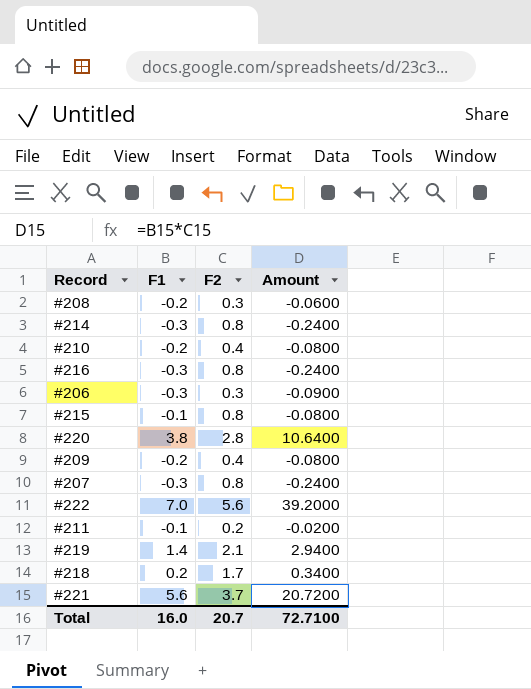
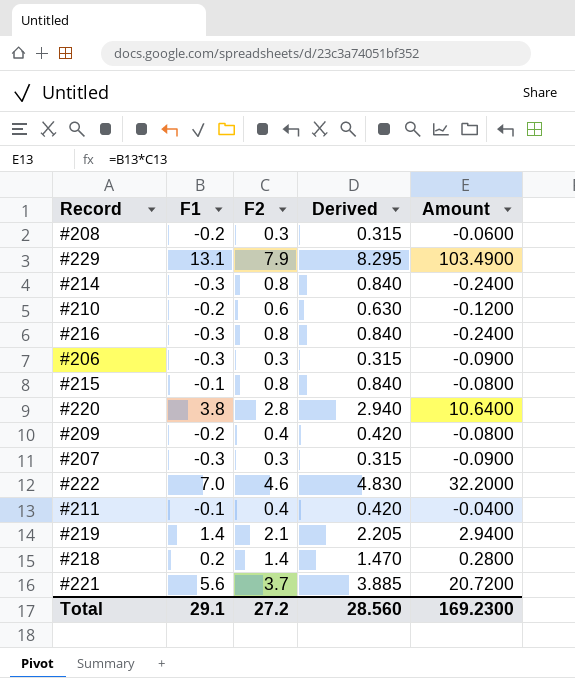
column Derived | formula: none -> [F2] * 1.05
row #229: none -> 13.1 | 7.9 | 8.295 | 103.4900
#210 | F2: 0.4 -> 0.6
#210 | Amount: -0.0800 -> -0.1200
#207 | F2: 0.8 -> 0.3
#207 | Amount: -0.2400 -> -0.0900
#222 | F2: 5.6 -> 4.6
#222 | Amount: 39.2000 -> 32.2000
#211 | F2: 0.2 -> 0.4
#211 | Amount: -0.0200 -> -0.0400
#218 | F2: 1.7 -> 1.4
#218 | Amount: 0.3400 -> 0.2800
Total | F1: 16.0 -> 29.1
Total | F2: 20.7 -> 27.2
Total | Amount: 72.7100 -> 169.2300

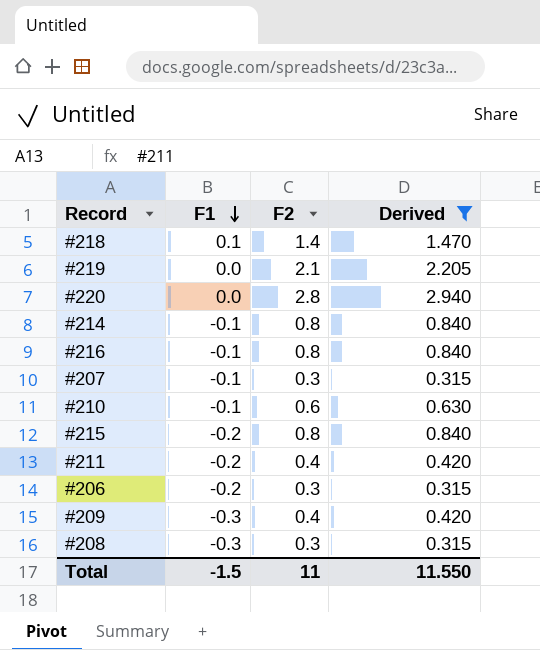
filter: none -> Derived <= 2.940
row order: none -> F1 descending
column Amount | formula: [F1] * [F2] -> none
#218 | F1: 0.2 -> 0.1
#219 | F1: 1.4 -> 0.0
#220 | F1: 3.8 -> 0.0
#214 | F1: -0.3 -> -0.1
#216 | F1: -0.3 -> -0.1
#207 | F1: -0.3 -> -0.1
#210 | F1: -0.2 -> -0.1
#215 | F1: -0.1 -> -0.2
#211 | F1: -0.1 -> -0.2
#206 | F1: -0.3 -> -0.2
#209 | F1: -0.2 -> -0.3
#208 | F1: -0.2 -> -0.3
Total | F1: 29.1 -> -1.5
Total | F2: 27.2 -> 11
Total | Derived: 28.560 -> 11.550

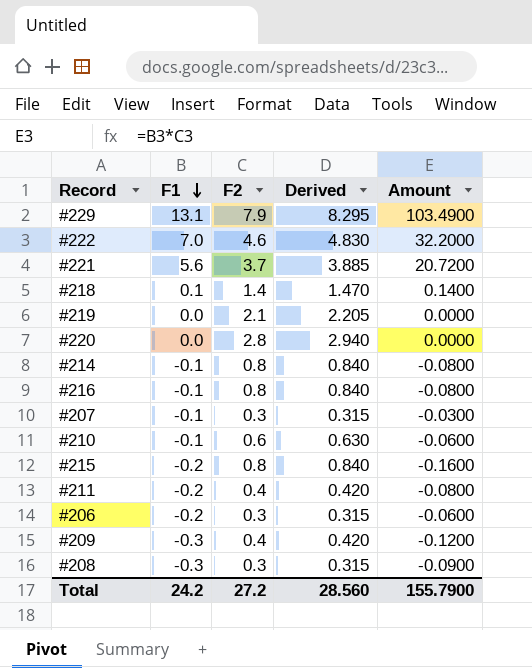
filter: Derived <= 2.940 -> none
column Amount | formula: none -> [F1] * [F2]
Total | F1: -1.5 -> 24.2
Total | F2: 11 -> 27.2
Total | Derived: 11.550 -> 28.560

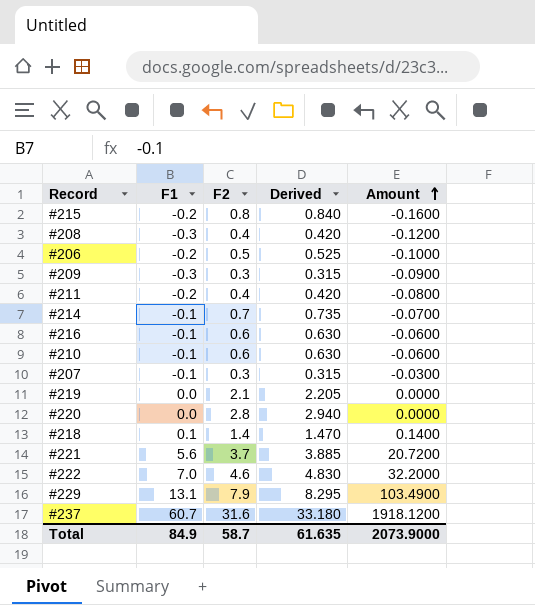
row order: F1 descending -> Amount ascending
#208 | F2: 0.3 -> 0.4
#208 | Derived: 0.315 -> 0.420
#208 | Amount: -0.0900 -> -0.1200
#206 | F2: 0.3 -> 0.5
#206 | Derived: 0.315 -> 0.525
#206 | Amount: -0.0600 -> -0.1000
#209 | F2: 0.4 -> 0.3
#209 | Derived: 0.420 -> 0.315
#209 | Amount: -0.1200 -> -0.0900
#214 | F2: 0.8 -> 0.7
#214 | Derived: 0.840 -> 0.735
#214 | Amount: -0.0800 -> -0.0700
#216 | F2: 0.8 -> 0.6
#216 | Derived: 0.840 -> 0.630
#216 | Amount: -0.0800 -> -0.0600
row #237: none -> 60.7 | 31.6 | 33.180 | 1918.1200
Total | F1: 24.2 -> 84.9
Total | F2: 27.2 -> 58.7
Total | Derived: 28.560 -> 61.635
Total | Amount: 155.7900 -> 2073.9000

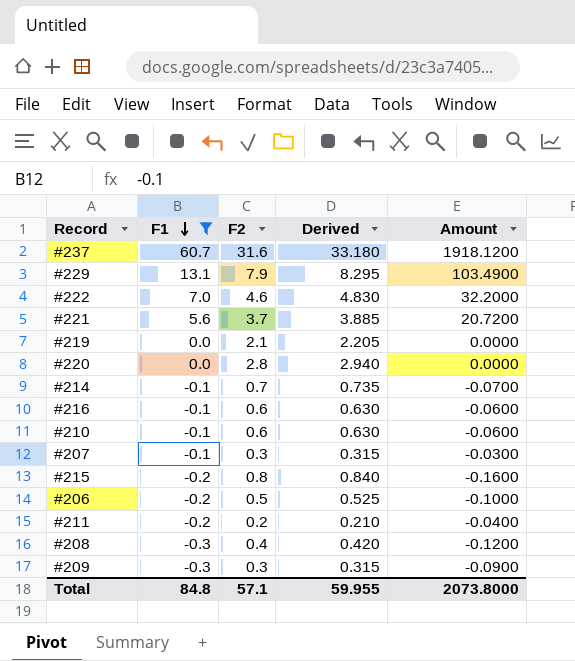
filter: none -> F1 != 0.1
row order: Amount ascending -> F1 descending
#211 | F2: 0.4 -> 0.2
#211 | Derived: 0.420 -> 0.210
#211 | Amount: -0.0800 -> -0.0400
Total | F1: 84.9 -> 84.8
Total | F2: 58.7 -> 57.1
Total | Derived: 61.635 -> 59.955
Total | Amount: 2073.9000 -> 2073.8000

